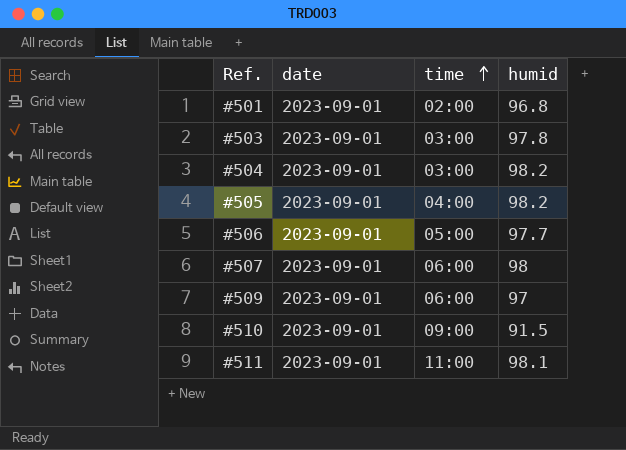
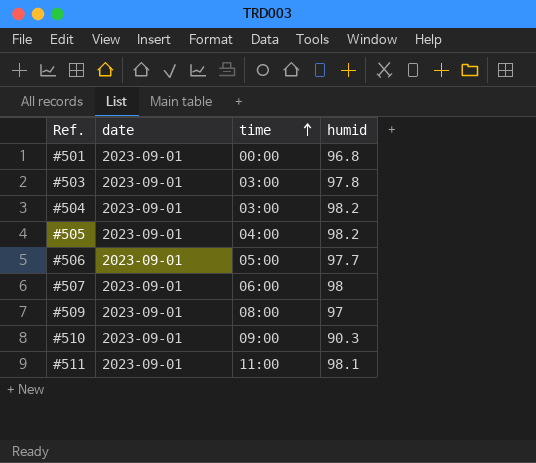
#501 | time: 02:00 -> 00:00
#509 | time: 06:00 -> 08:00
#510 | humid: 91.5 -> 90.3

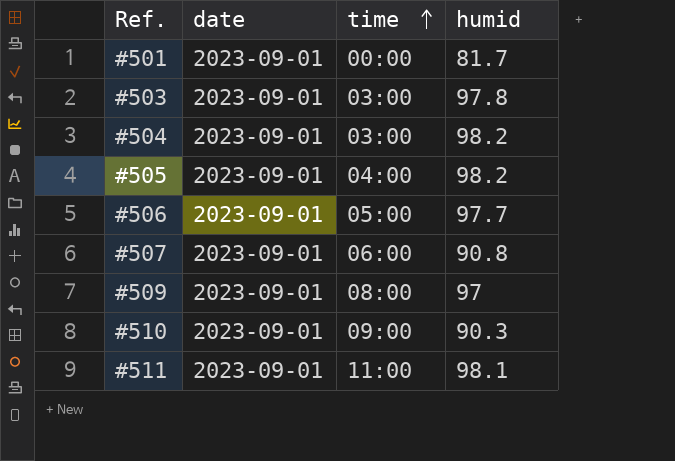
#501 | humid: 96.8 -> 81.7
#507 | humid: 98 -> 90.8

